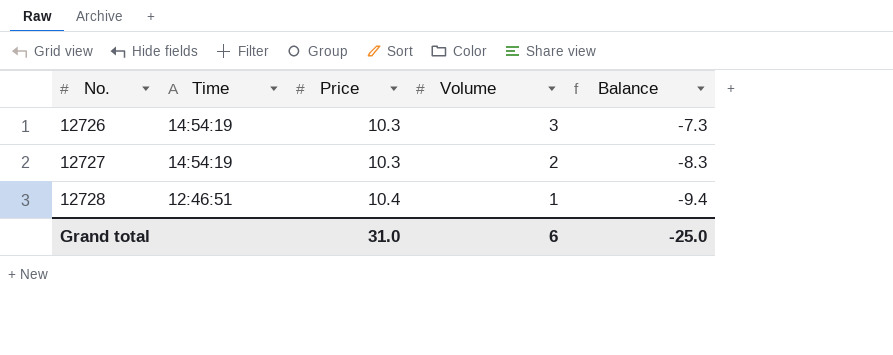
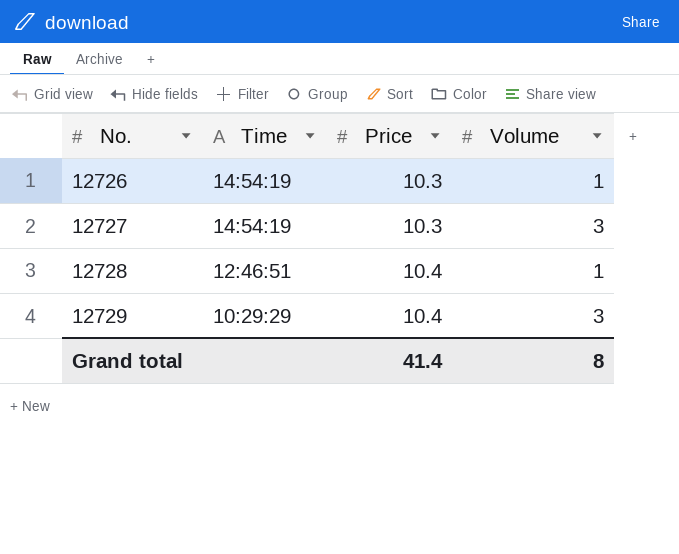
column Balance | formula: [Volume] - [Price] -> none
12726 | Volume: 3 -> 1
12727 | Volume: 2 -> 3
row 12729: none -> 10:29:29 | 10.4 | 3
Grand total | Price: 31.0 -> 41.4
Grand total | Volume: 6 -> 8

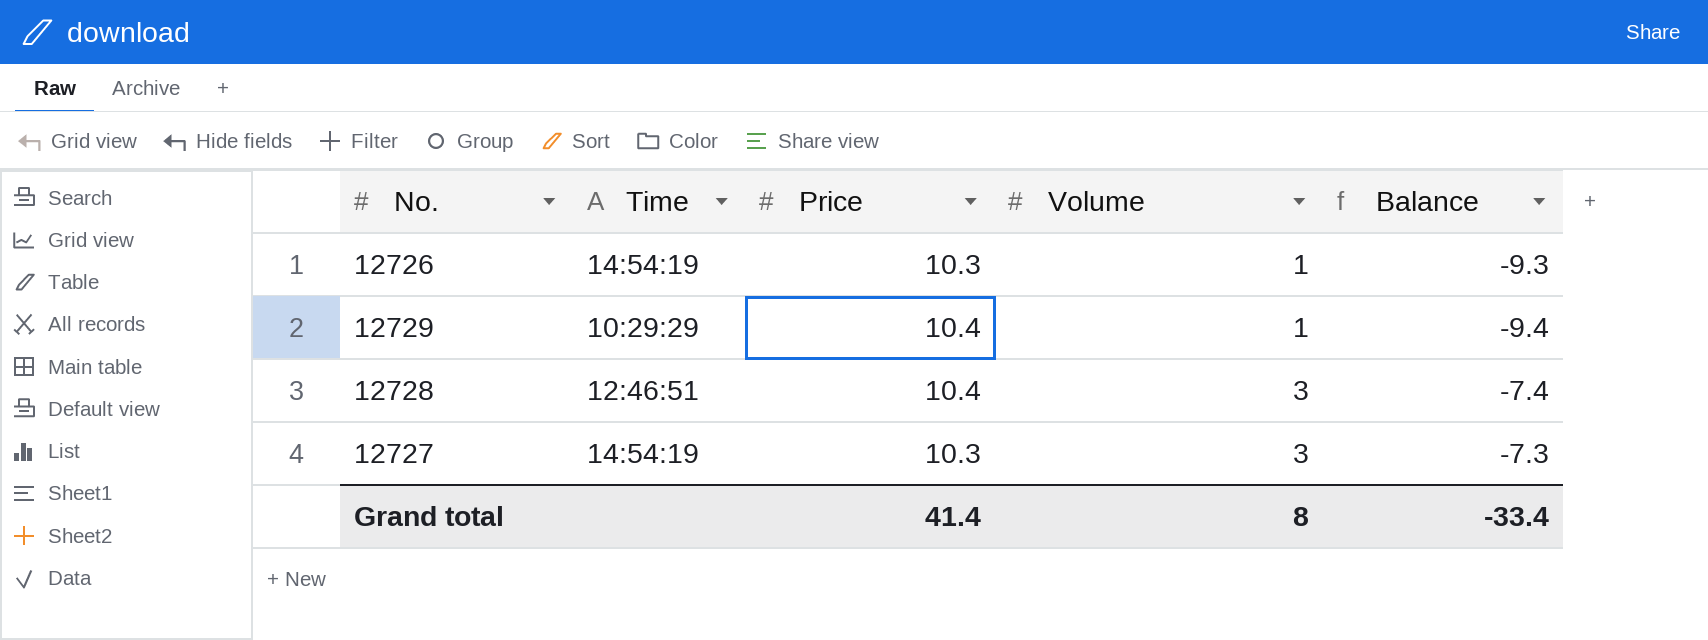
row order: No. ascending -> Volume ascending
column Balance | formula: none -> [Volume] - [Price]
12729 | Volume: 3 -> 1
12728 | Volume: 1 -> 3

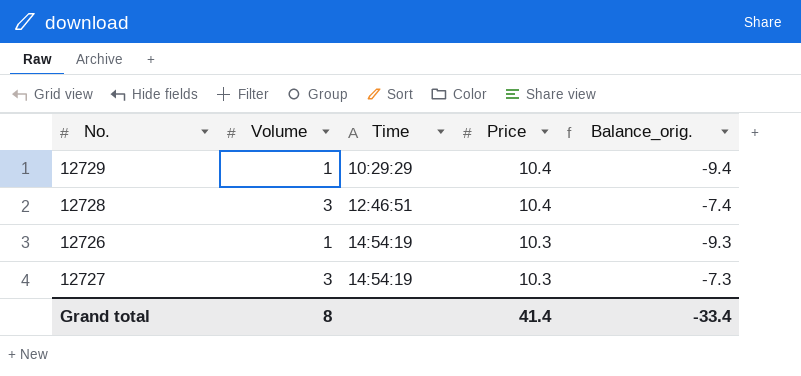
row order: Volume ascending -> Time ascending
column Volume | position: 4 -> 2
column name: Balance -> Balance_orig.

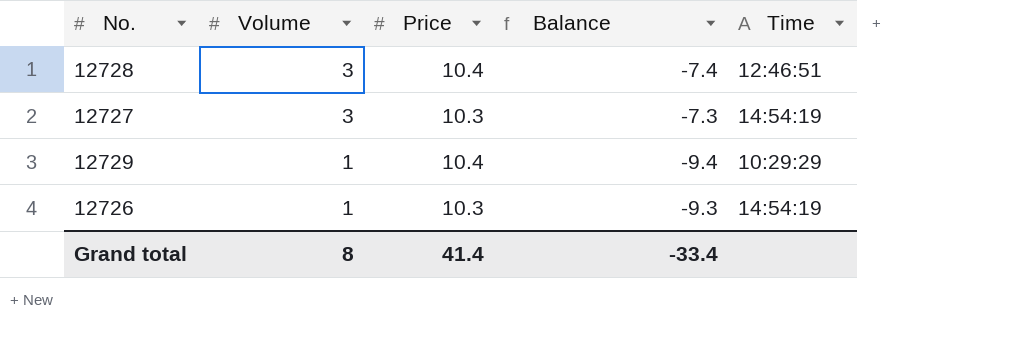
row order: Time ascending -> Volume descending
column name: Balance_orig. -> Balance
column Time | position: 3 -> 5

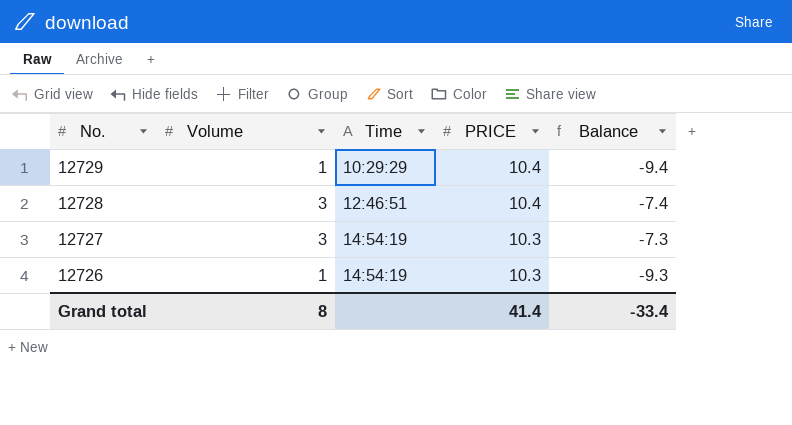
row order: Volume descending -> No. descending
column Time | position: 5 -> 3
column name: Price -> PRICE

